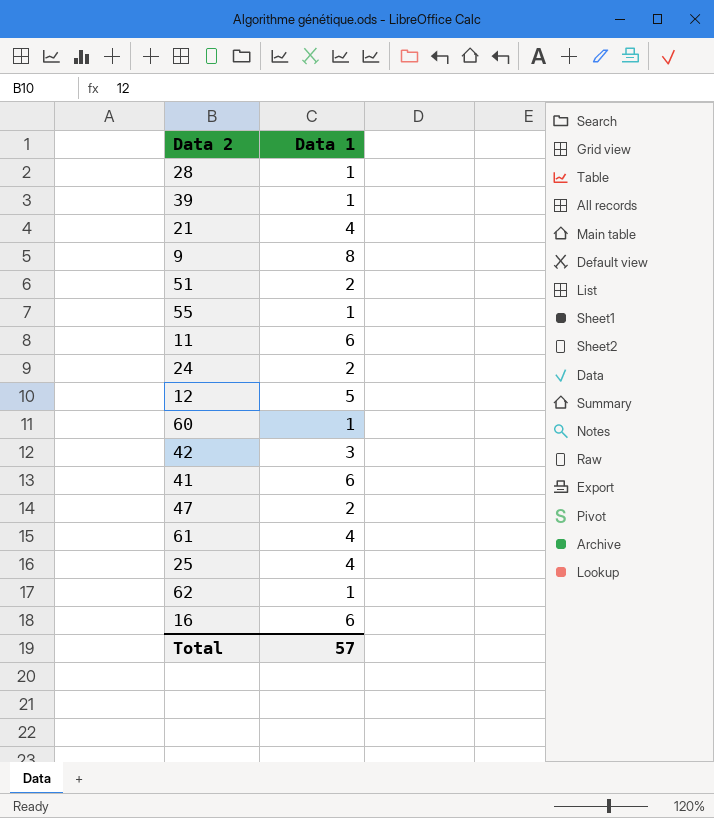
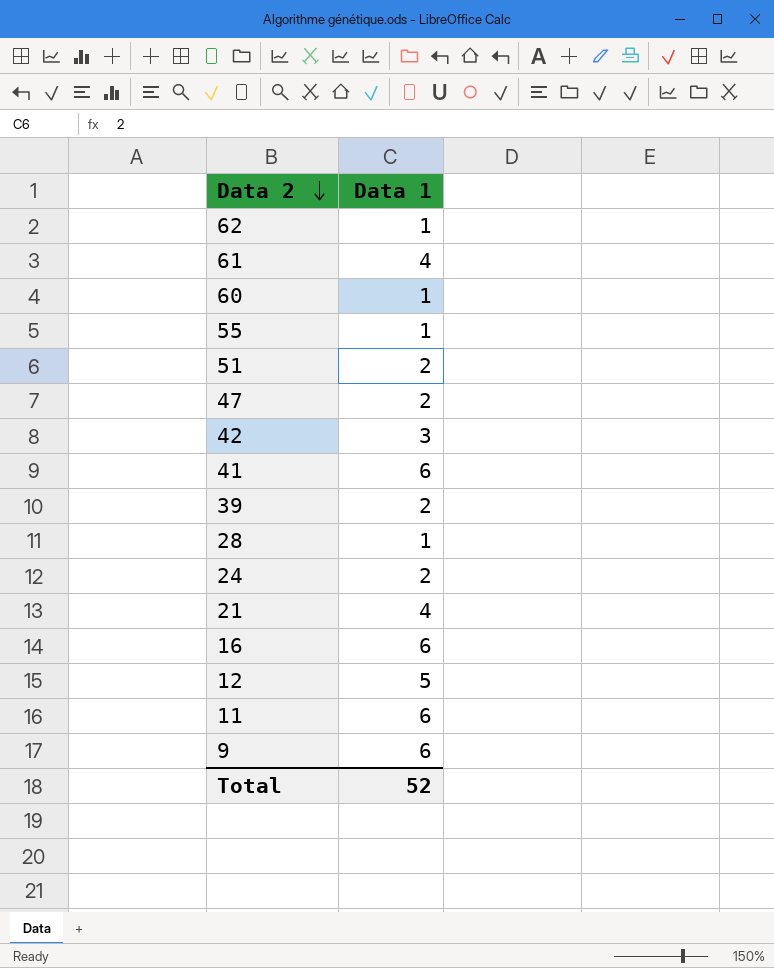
row order: none -> Data 2 descending
row 25: 4 -> none
39 | Data 1: 1 -> 2
9 | Data 1: 8 -> 6
Total | Data 1: 57 -> 52

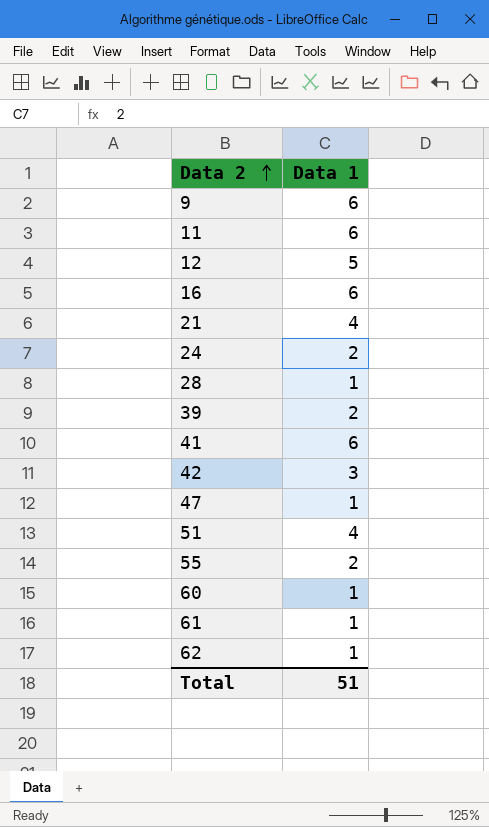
row order: Data 2 descending -> Data 2 ascending
47 | Data 1: 2 -> 1
51 | Data 1: 2 -> 4
55 | Data 1: 1 -> 2
61 | Data 1: 4 -> 1
Total | Data 1: 52 -> 51

